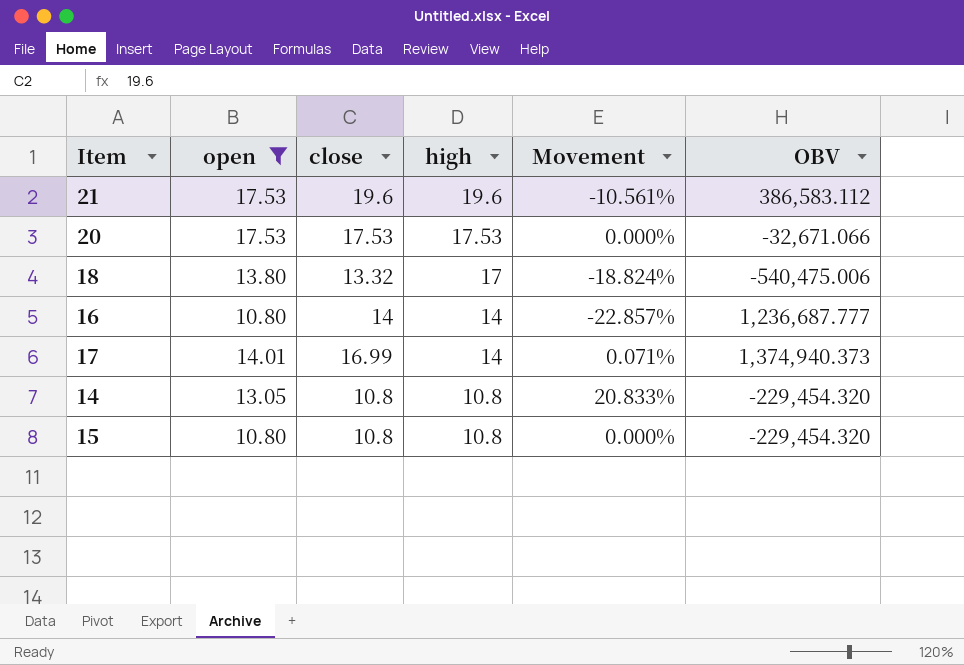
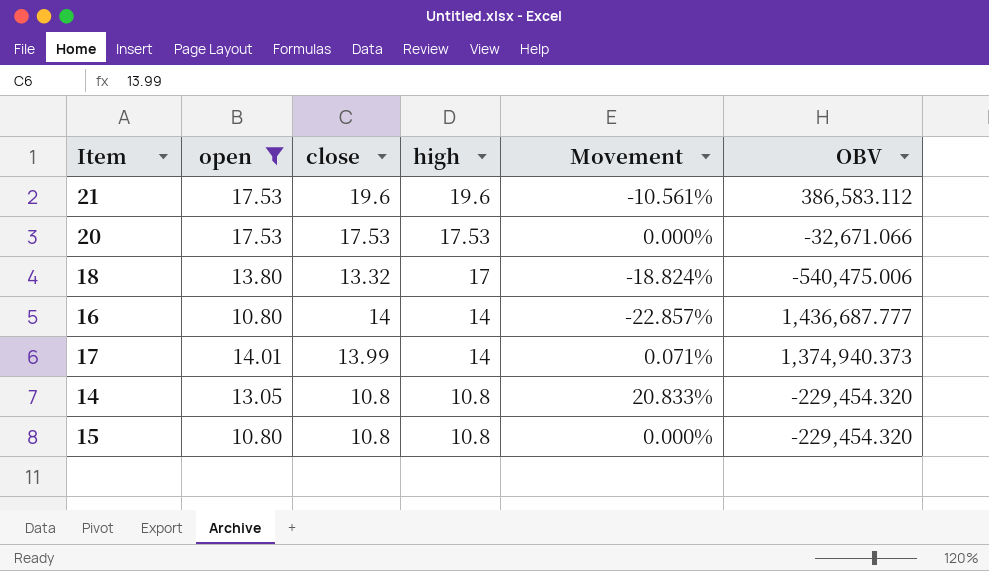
16 | OBV: 1,236,687.777 -> 1,436,687.777
17 | close: 16.99 -> 13.99

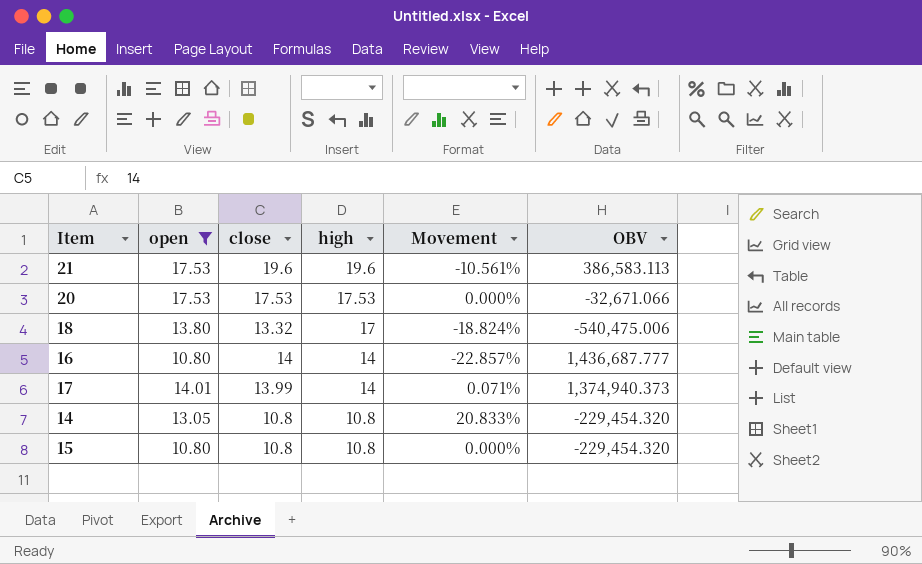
21 | OBV: 386,583.112 -> 386,583.113

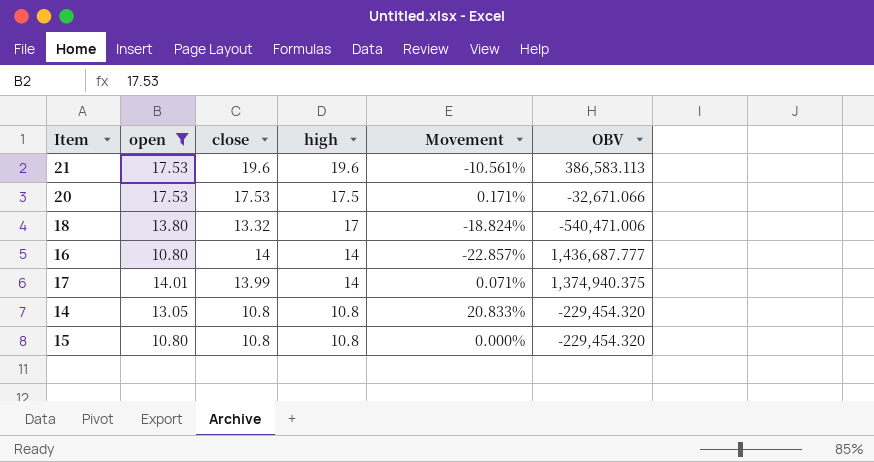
20 | high: 17.53 -> 17.5
20 | Movement: 0.000% -> 0.171%
18 | OBV: -540,475.006 -> -540,471.006
17 | OBV: 1,374,940.373 -> 1,374,940.375

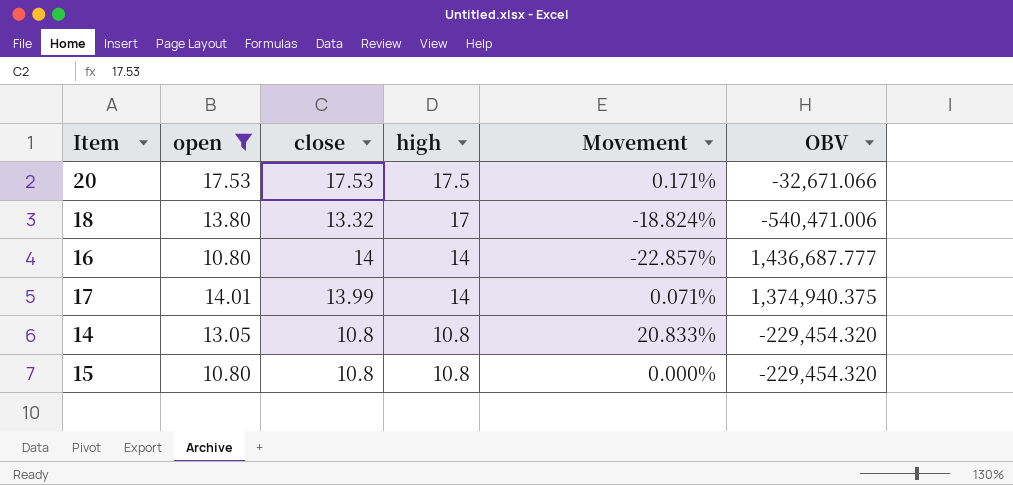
row 21: 17.53 | 19.6 | 19.6 | -10.561% | 386,583.113 -> none

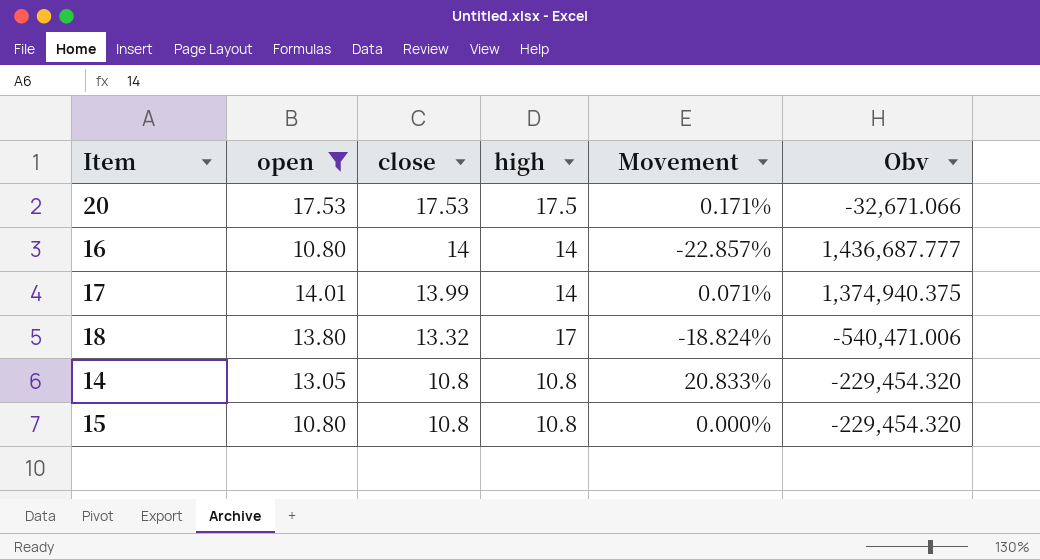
row order: high descending -> close descending
column name: OBV -> Obv

